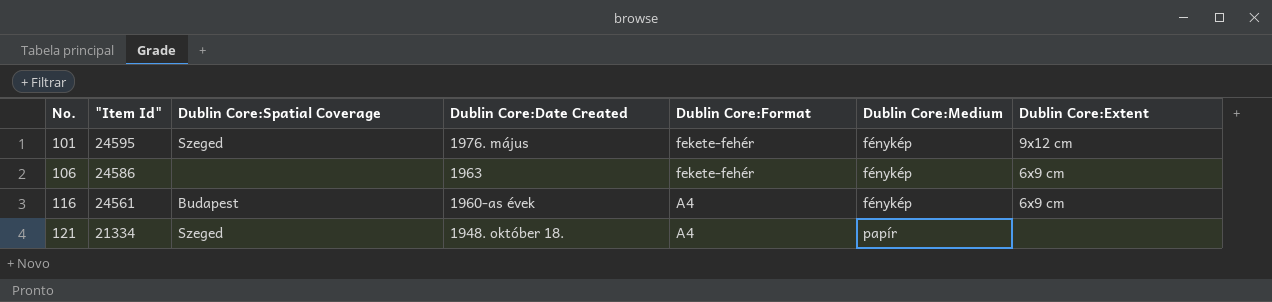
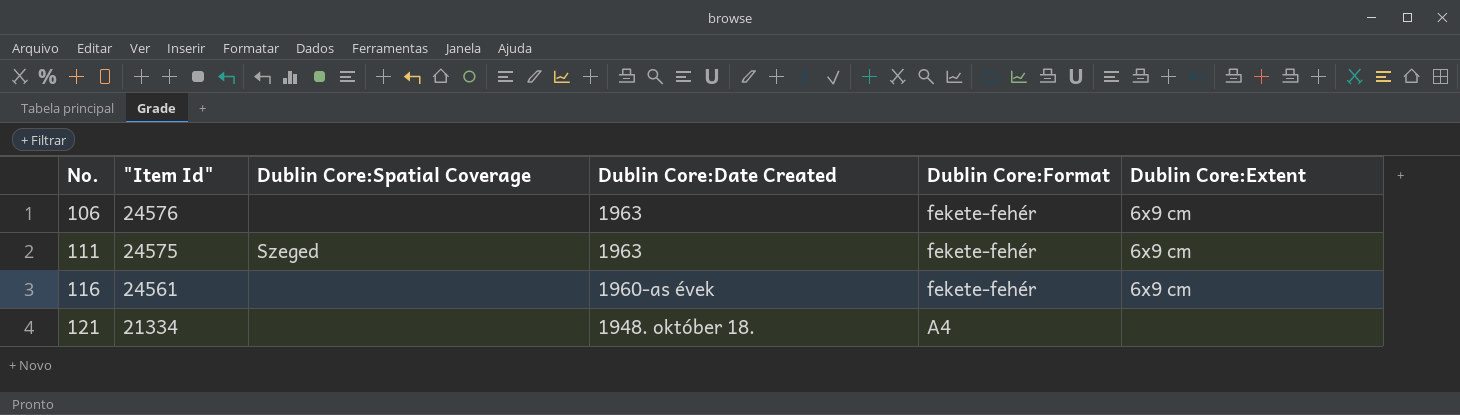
column Dublin Core:Medium | position: 6 -> none
row 101: 24595 | Szeged | 1976. május | fekete-fehér | fénykép | 9x12 cm -> none
106 | "Item Id": 24586 -> 24576
row 111: none -> 24575 | Szeged | 1963 | fekete-fehér | 6x9 cm
116 | Dublin Core:Spatial Coverage: Budapest -> none
116 | Dublin Core:Format: A4 -> fekete-fehér
121 | Dublin Core:Spatial Coverage: Szeged -> none

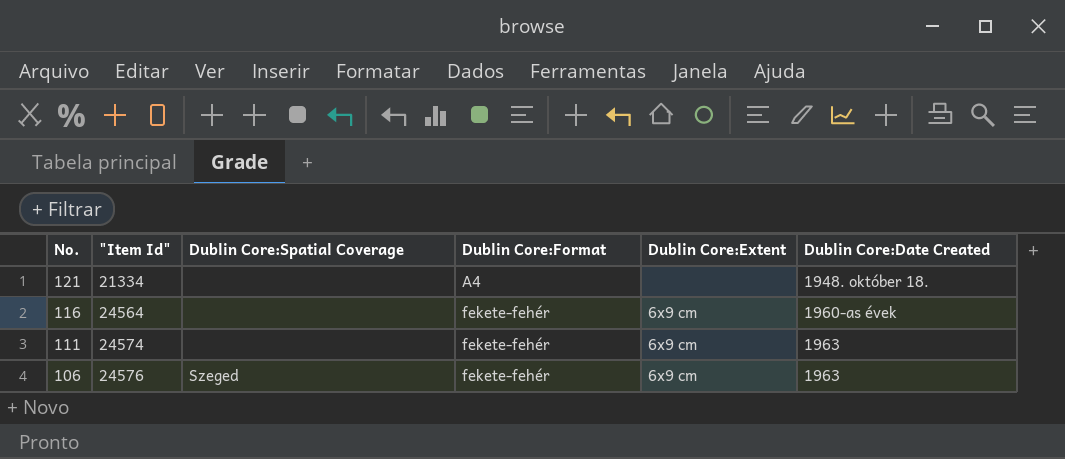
row order: No. ascending -> No. descending
column Dublin Core:Date Created | position: 4 -> 6
116 | "Item Id": 24561 -> 24564
111 | "Item Id": 24575 -> 24574
111 | Dublin Core:Spatial Coverage: Szeged -> none
106 | Dublin Core:Spatial Coverage: none -> Szeged

